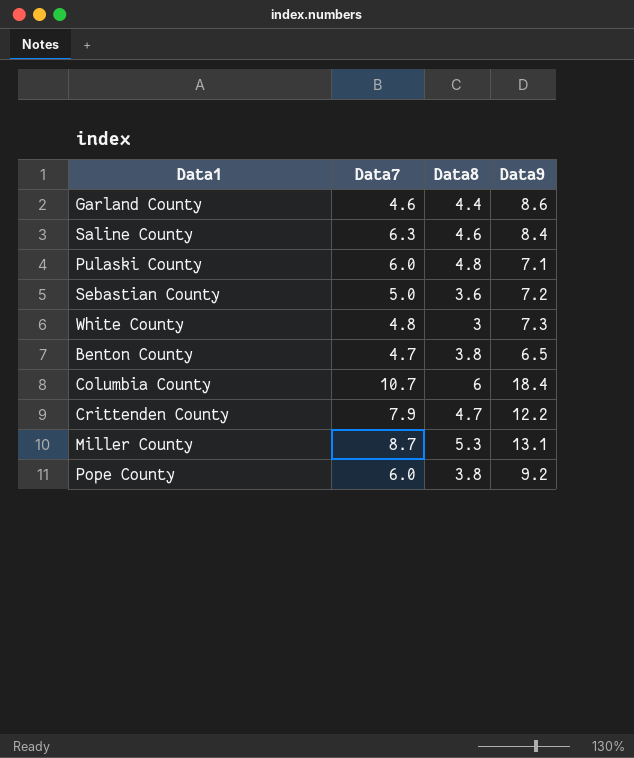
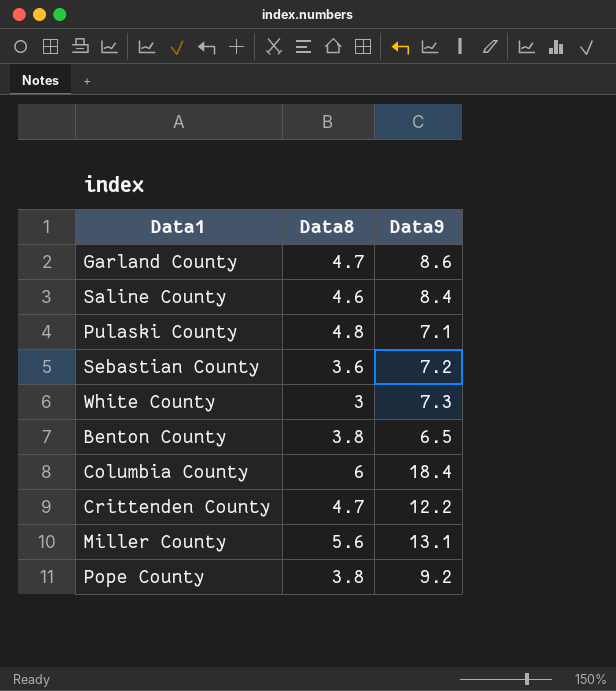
column Data7 | position: 2 -> none
Garland County | Data8: 4.4 -> 4.7
Miller County | Data8: 5.3 -> 5.6

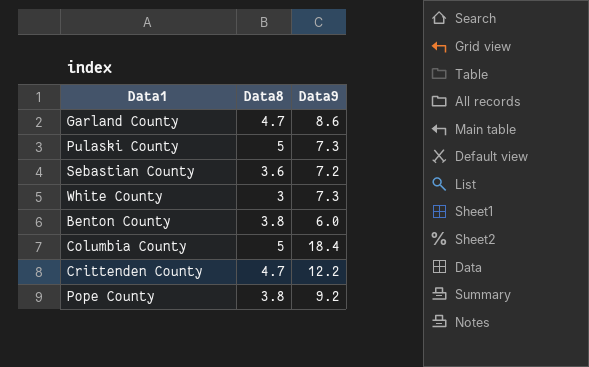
row Saline County: 4.6 | 8.4 -> none
row Miller County: 5.6 | 13.1 -> none
Pulaski County | Data8: 4.8 -> 5
Pulaski County | Data9: 7.1 -> 7.3
Benton County | Data9: 6.5 -> 6.0
Columbia County | Data8: 6 -> 5

